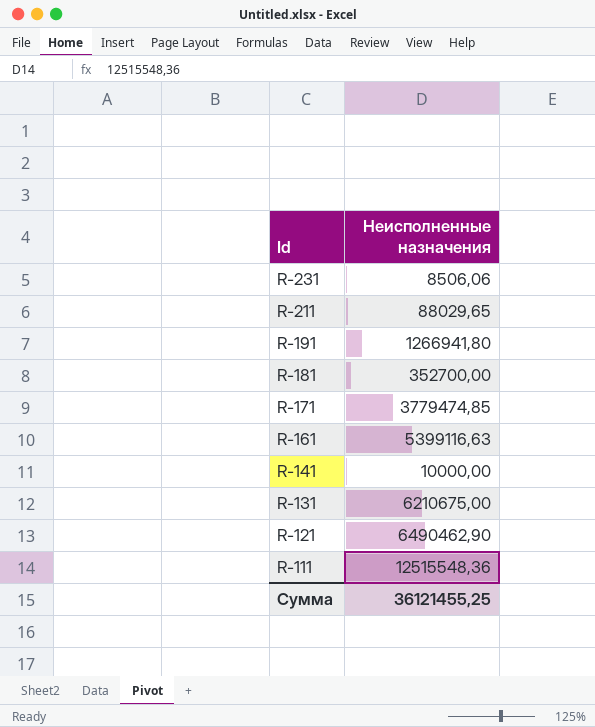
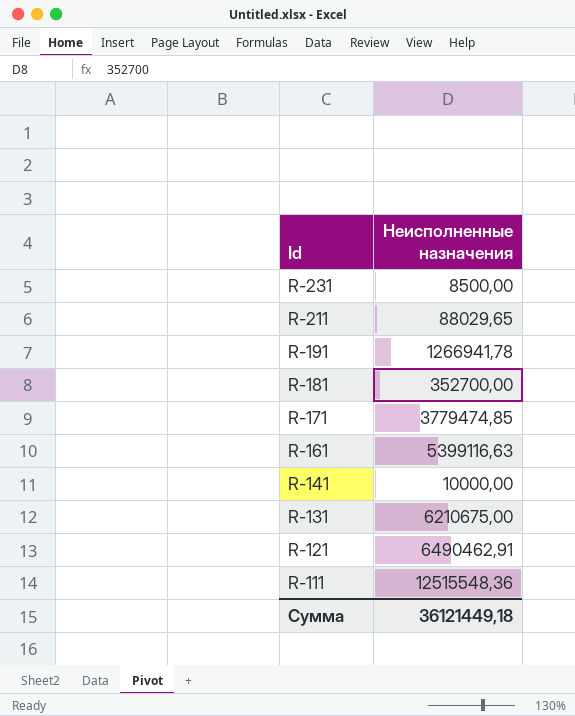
R-231 | Неисполненные назначения: 8506,06 -> 8500,00
R-191 | Неисполненные назначения: 1266941,80 -> 1266941,78
R-121 | Неисполненные назначения: 6490462,90 -> 6490462,91
Сумма | Неисполненные назначения: 36121455,25 -> 36121449,18

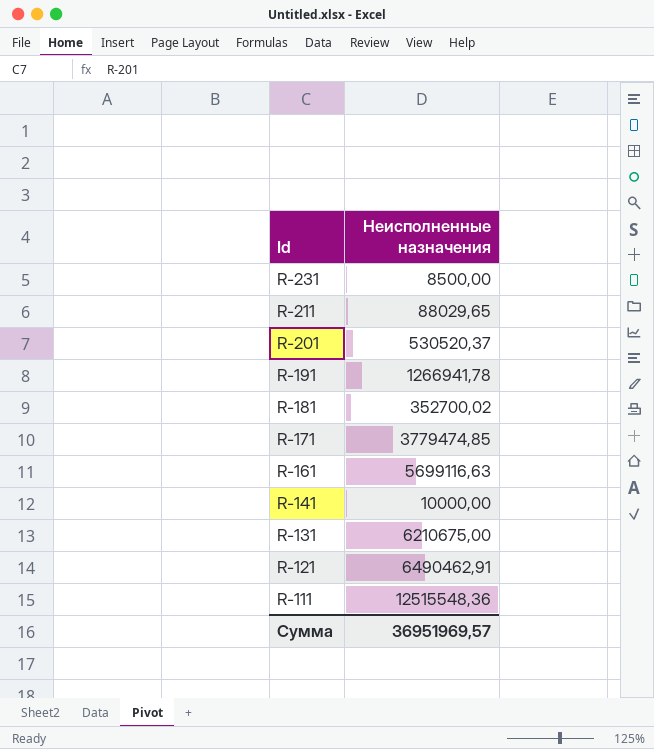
row R-201: none -> 530520,37
R-181 | Неисполненные назначения: 352700,00 -> 352700,02
R-161 | Неисполненные назначения: 5399116,63 -> 5699116,63
Сумма | Неисполненные назначения: 36121449,18 -> 36951969,57

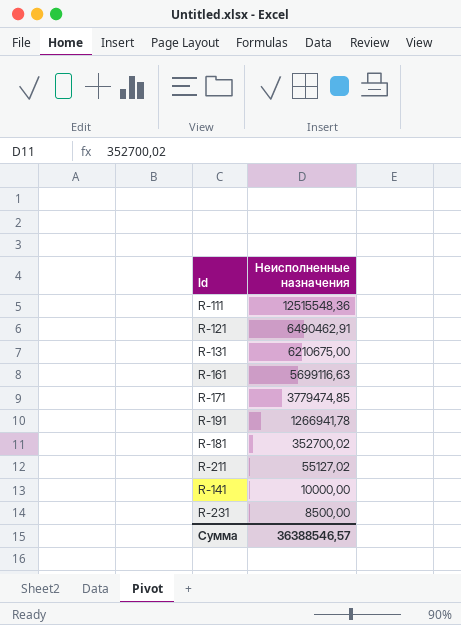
row order: Id descending -> Неисполненные назначения descending
row R-201: 530520,37 -> none
R-211 | Неисполненные назначения: 88029,65 -> 55127,02
Сумма | Неисполненные назначения: 36951969,57 -> 36388546,57

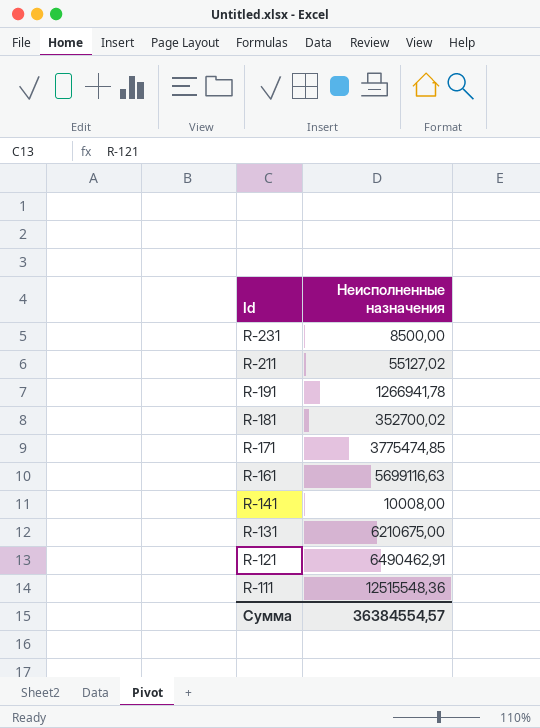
row order: Неисполненные назначения descending -> Id descending
R-171 | Неисполненные назначения: 3779474,85 -> 3775474,85
R-141 | Неисполненные назначения: 10000,00 -> 10008,00
Сумма | Неисполненные назначения: 36388546,57 -> 36384554,57

